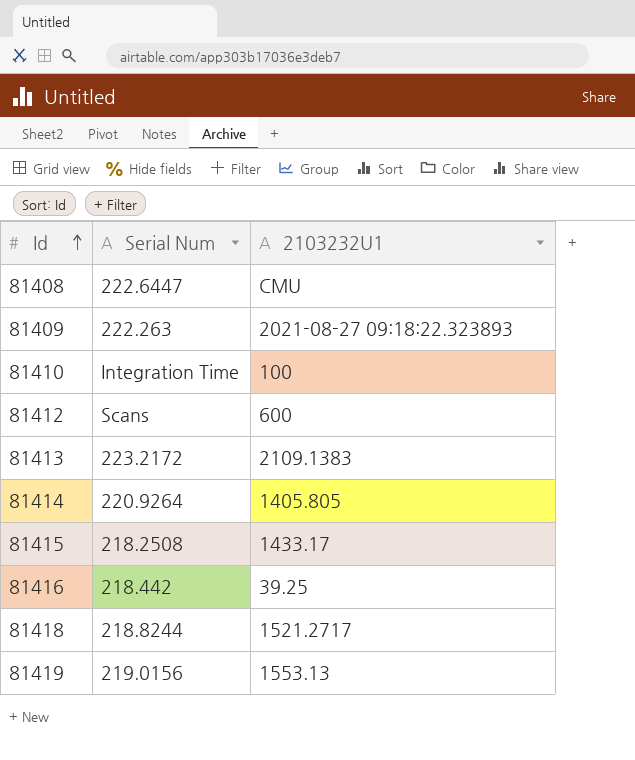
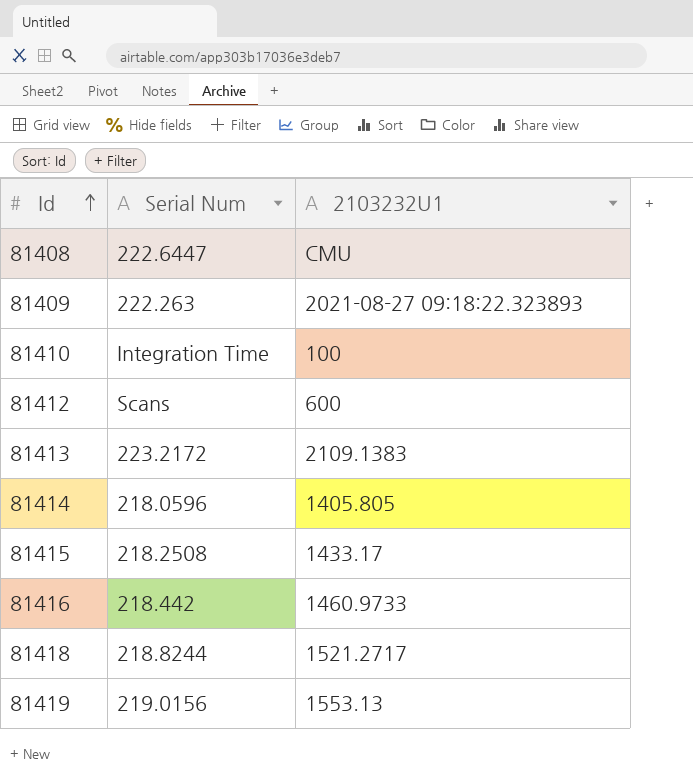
81414 | Serial Num: 220.9264 -> 218.0596
81416 | 2103232U1: 39.25 -> 1460.9733

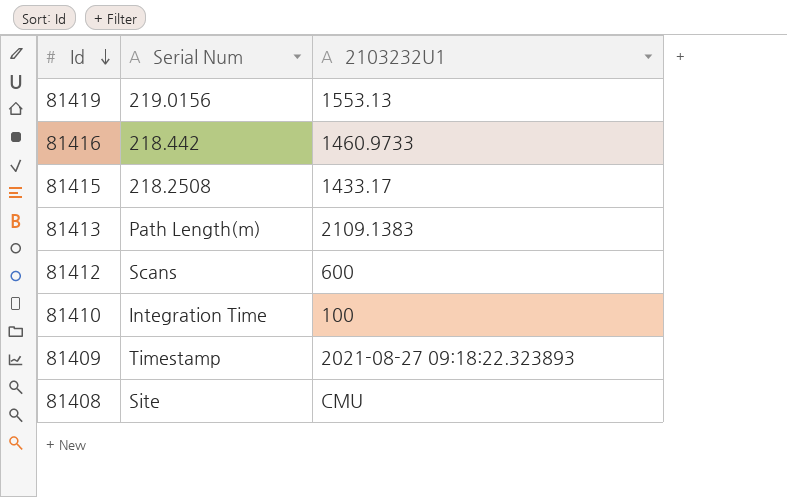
row order: Id ascending -> Id descending
row 81414: 218.0596 | 1405.805 -> none
row 81418: 218.8244 | 1521.2717 -> none
81413 | Serial Num: 223.2172 -> Path Length(m)
81409 | Serial Num: 222.263 -> Timestamp
81408 | Serial Num: 222.6447 -> Site

